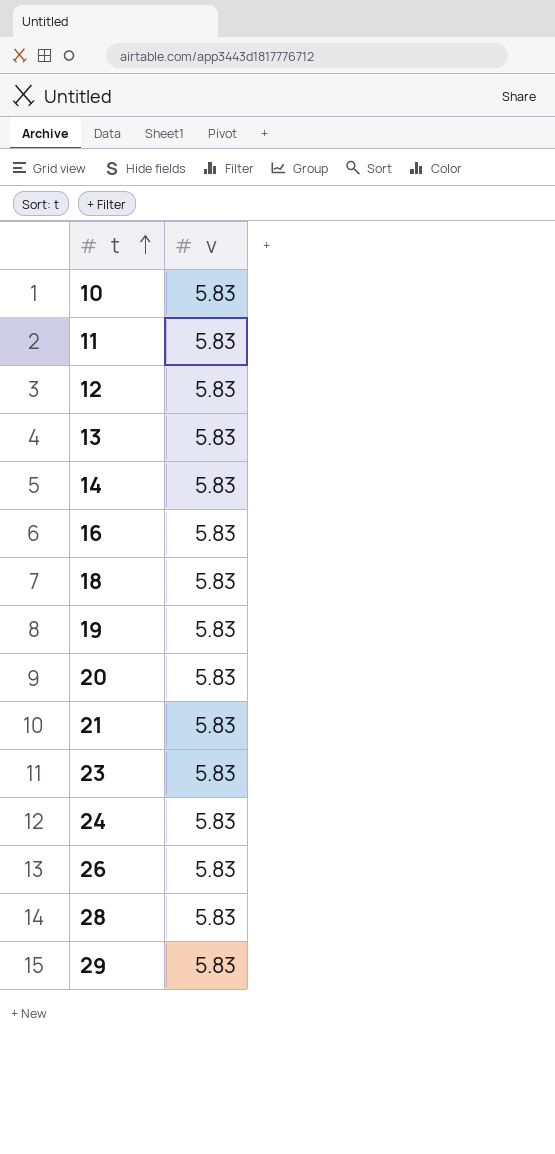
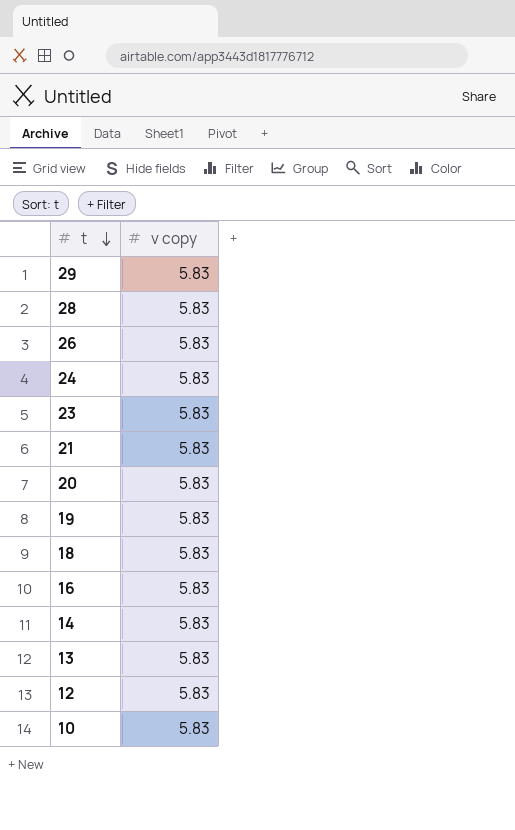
row order: t ascending -> t descending
column name: v -> v copy
row 11: 5.83 -> none

